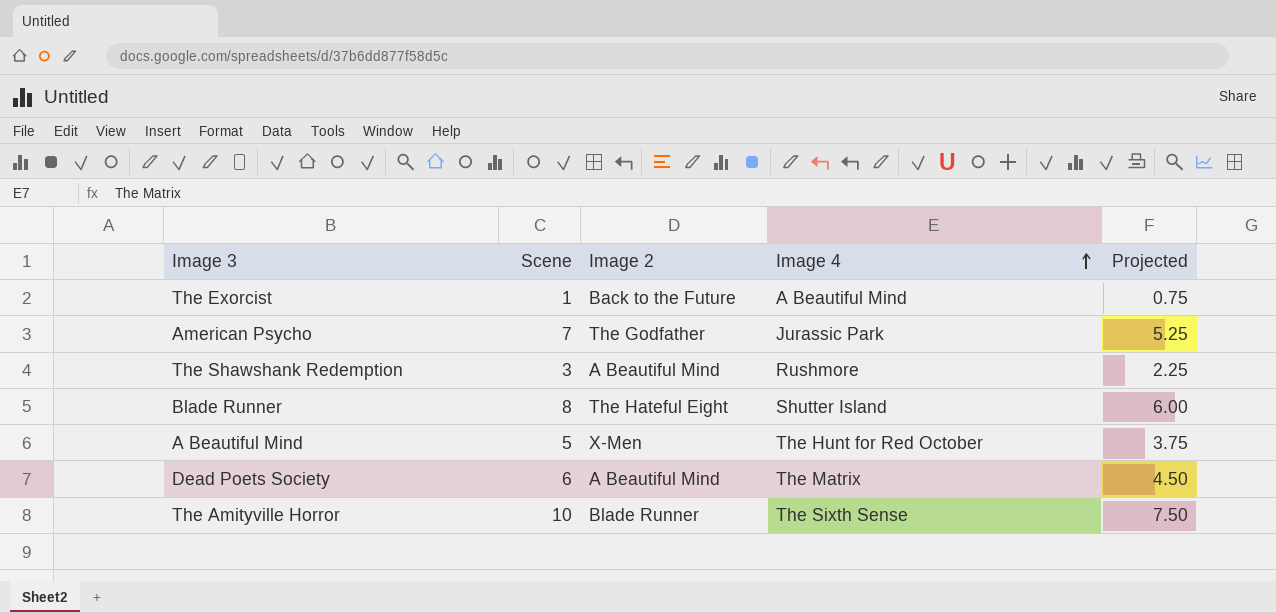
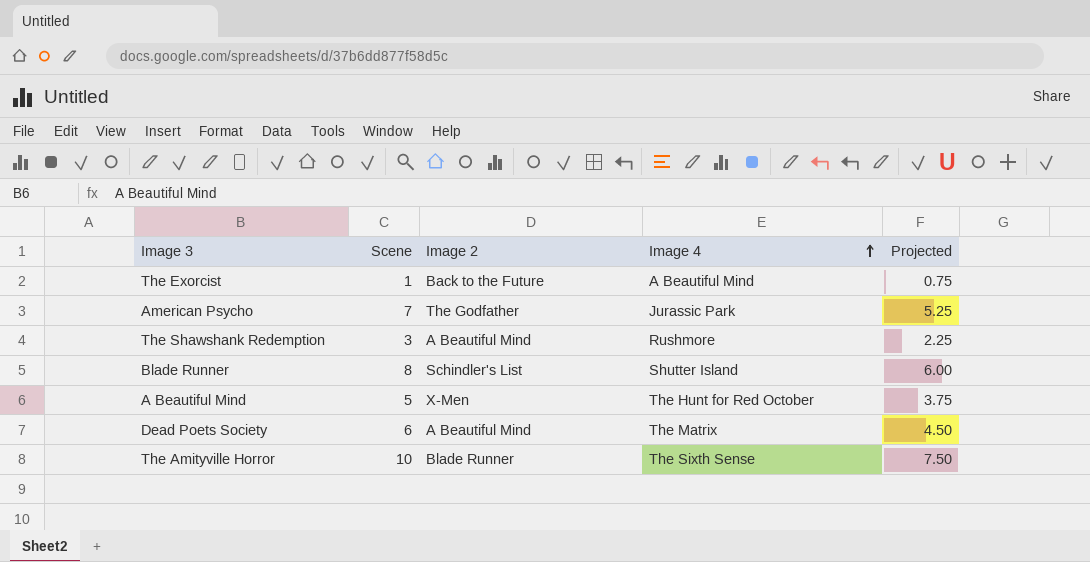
Blade Runner | Image 2: The Hateful Eight -> Schindler's List

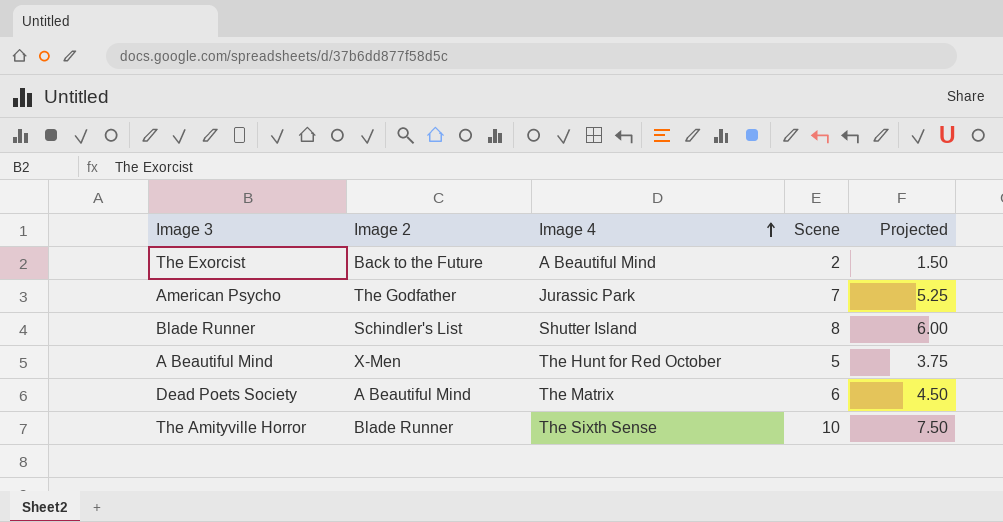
column Scene | position: 2 -> 4
row The Shawshank Redemption: 3 | A Beautiful Mind | Rushmore | 2.25 -> none
The Exorcist | Scene: 1 -> 2
The Exorcist | Projected: 0.75 -> 1.50

